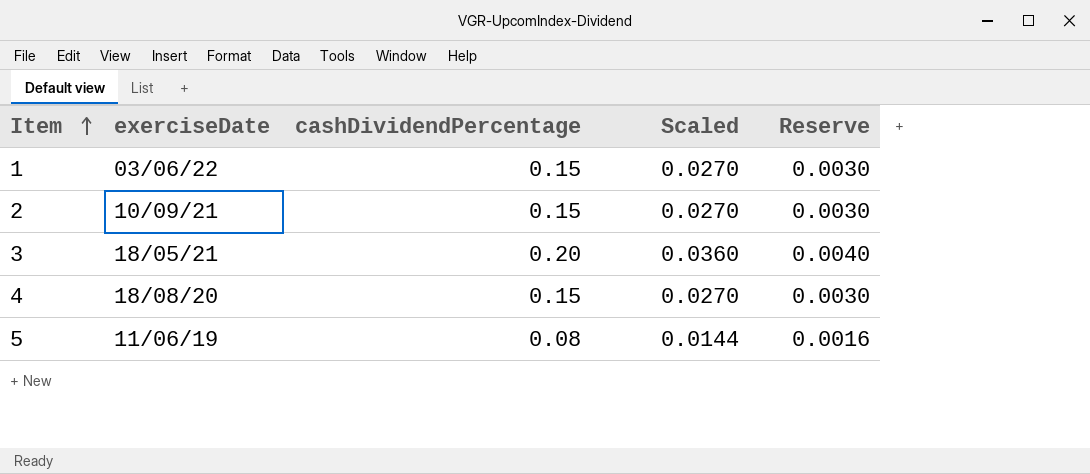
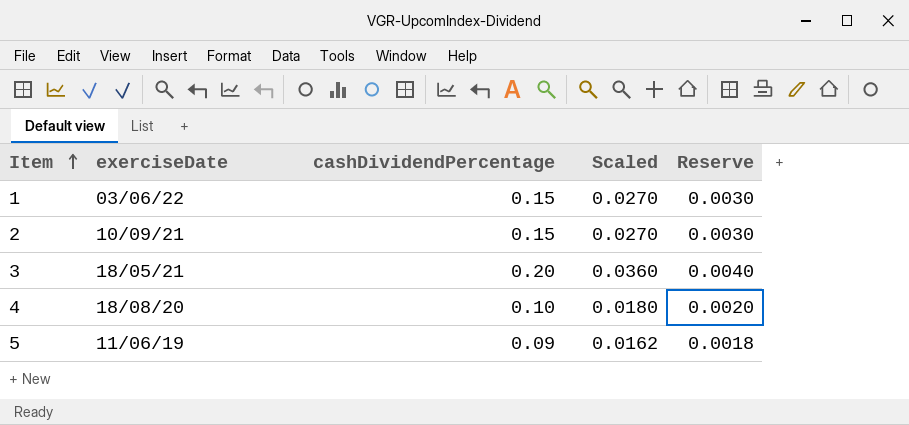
4 | cashDividendPercentage: 0.15 -> 0.10
4 | Scaled: 0.0270 -> 0.0180
4 | Reserve: 0.0030 -> 0.0020
5 | cashDividendPercentage: 0.08 -> 0.09
5 | Scaled: 0.0144 -> 0.0162
5 | Reserve: 0.0016 -> 0.0018

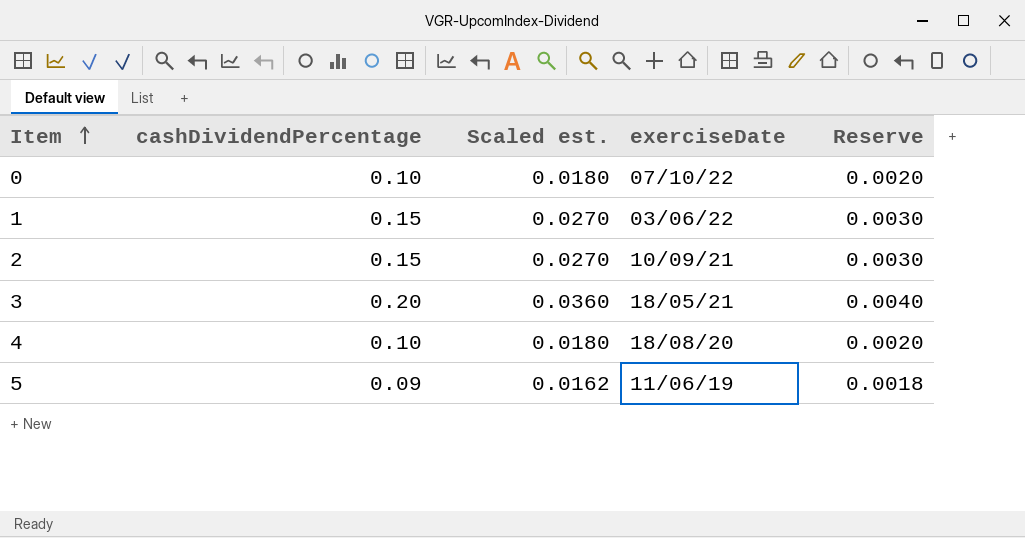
column name: Scaled -> Scaled est.
column exerciseDate | position: 2 -> 4
row 0: none -> 0.10 | 0.0180 | 07/10/22 | 0.0020

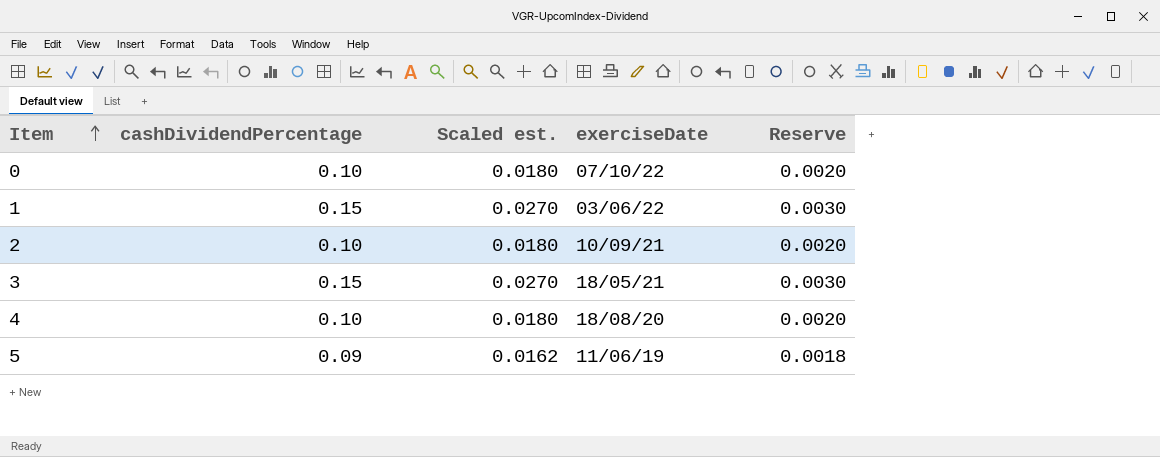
2 | cashDividendPercentage: 0.15 -> 0.10
2 | Scaled est.: 0.0270 -> 0.0180
2 | Reserve: 0.0030 -> 0.0020
3 | cashDividendPercentage: 0.20 -> 0.15
3 | Scaled est.: 0.0360 -> 0.0270
3 | Reserve: 0.0040 -> 0.0030

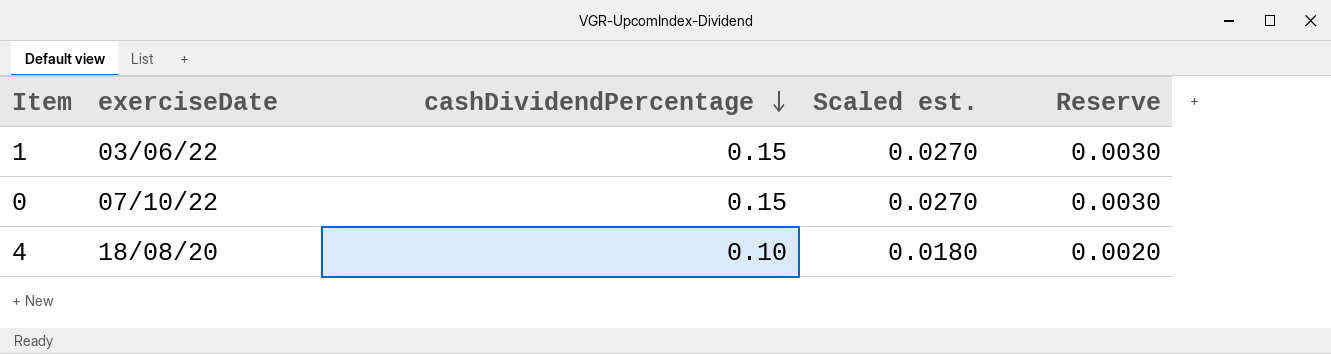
row order: Item ascending -> cashDividendPercentage descending
column exerciseDate | position: 4 -> 2
row 2: 0.10 | 0.0180 | 10/09/21 | 0.0020 -> none
row 3: 0.15 | 0.0270 | 18/05/21 | 0.0030 -> none
row 5: 0.09 | 0.0162 | 11/06/19 | 0.0018 -> none
0 | cashDividendPercentage: 0.10 -> 0.15
0 | Scaled est.: 0.0180 -> 0.0270
0 | Reserve: 0.0020 -> 0.0030

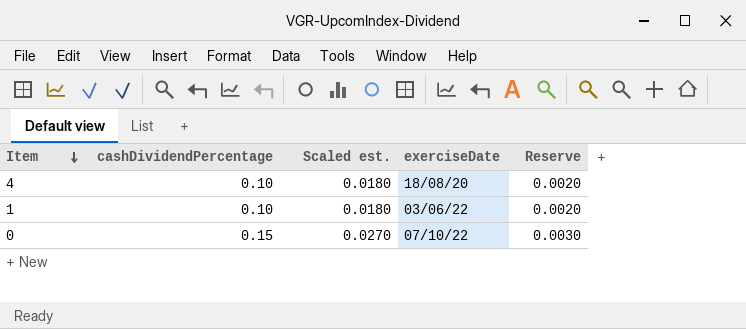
row order: cashDividendPercentage descending -> Item descending
column exerciseDate | position: 2 -> 4
1 | cashDividendPercentage: 0.15 -> 0.10
1 | Scaled est.: 0.0270 -> 0.0180
1 | Reserve: 0.0030 -> 0.0020

